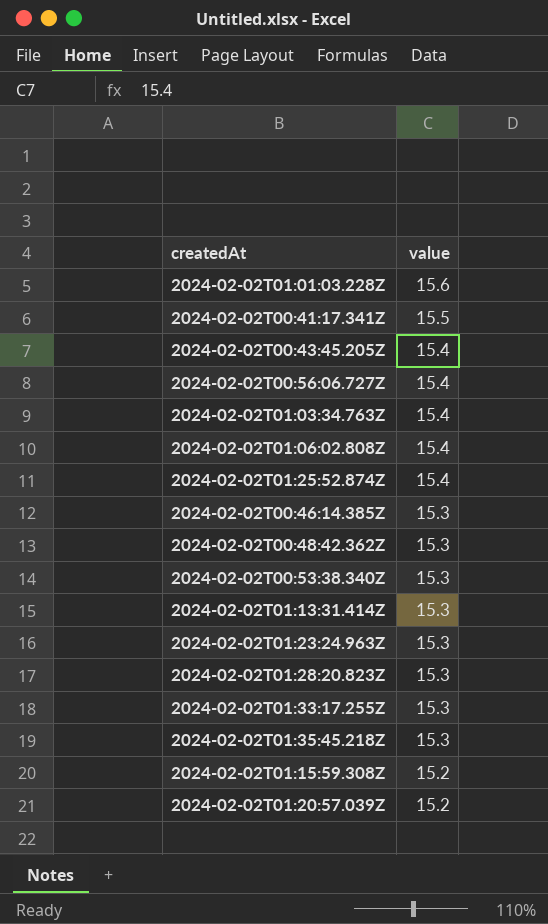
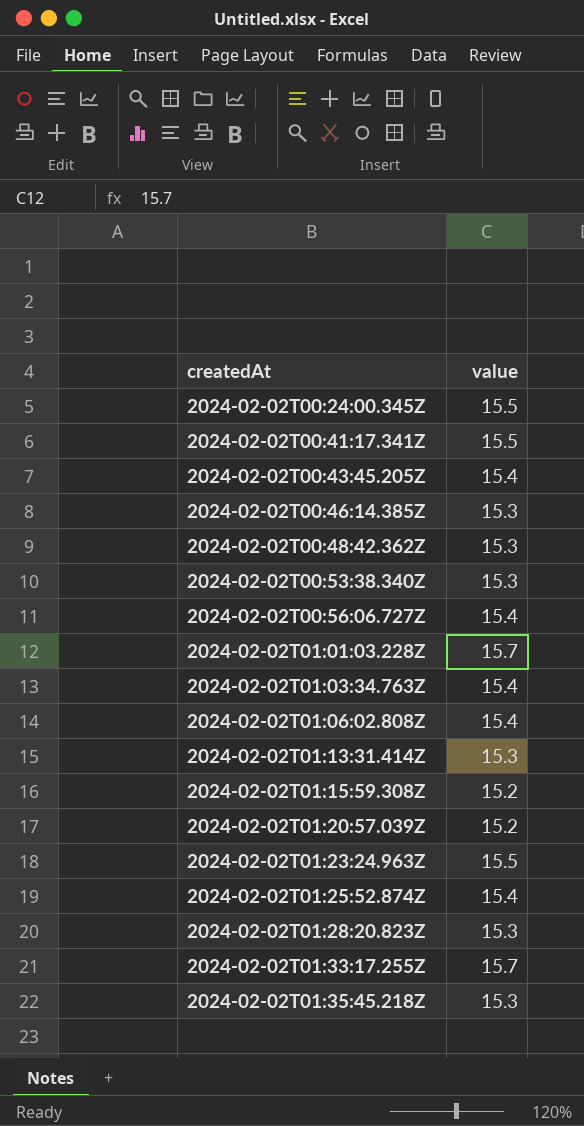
row order: value descending -> createdAt ascending
row 2024-02-02T00:24:00.345Z: none -> 15.5
2024-02-02T01:01:03.228Z | value: 15.6 -> 15.7
2024-02-02T01:23:24.963Z | value: 15.3 -> 15.5
2024-02-02T01:33:17.255Z | value: 15.3 -> 15.7

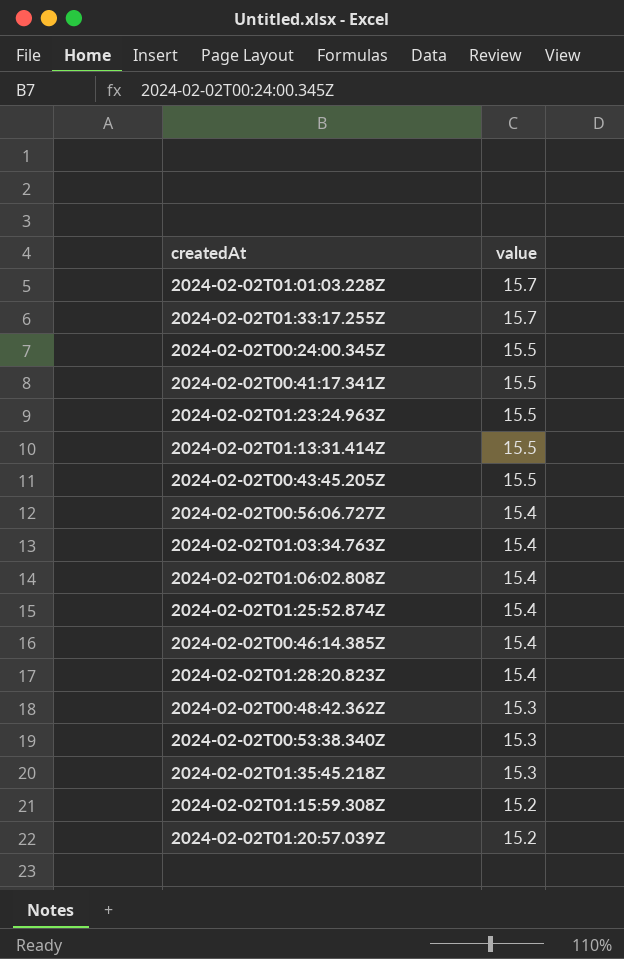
row order: createdAt ascending -> value descending
2024-02-02T01:13:31.414Z | value: 15.3 -> 15.5
2024-02-02T00:43:45.205Z | value: 15.4 -> 15.5
2024-02-02T00:46:14.385Z | value: 15.3 -> 15.4
2024-02-02T01:28:20.823Z | value: 15.3 -> 15.4

